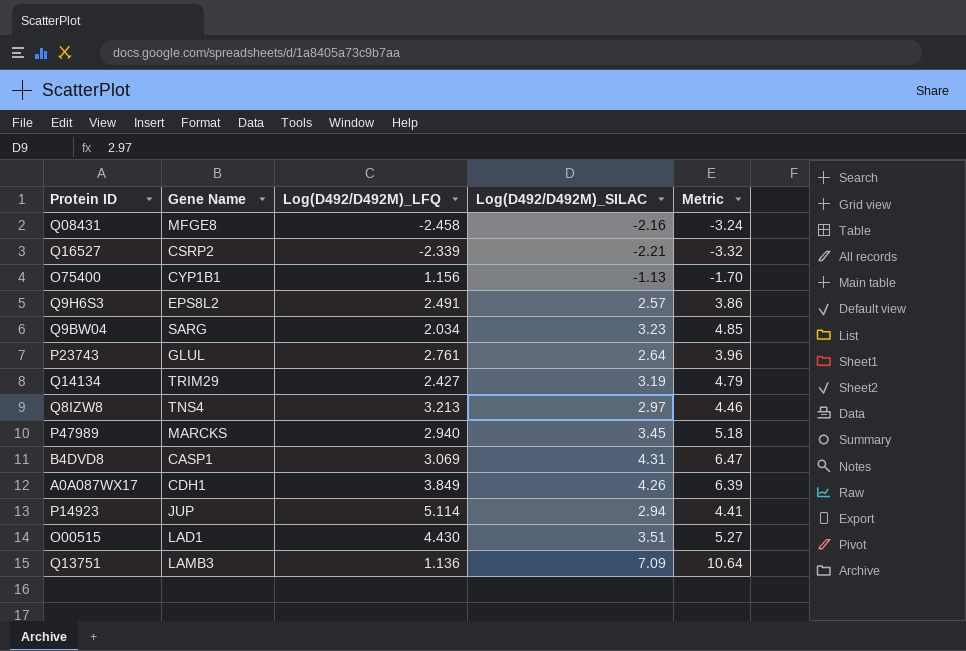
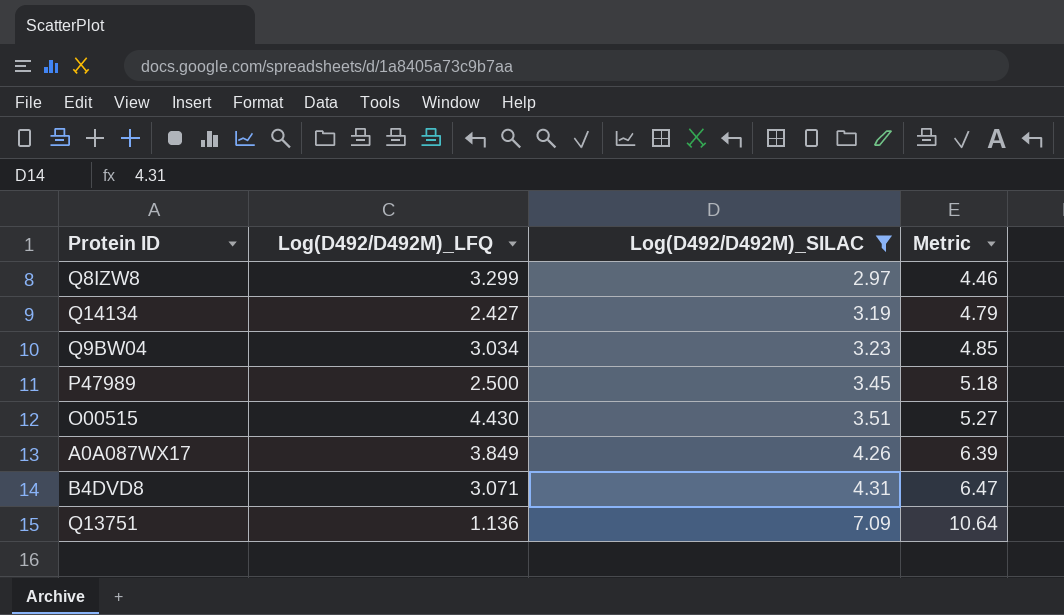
filter: none -> Log(D492/D492M)_SILAC >= 2.97
row order: none -> Log(D492/D492M)_SILAC ascending
column Gene Name | position: 2 -> none
Q8IZW8 | Log(D492/D492M)_LFQ: 3.213 -> 3.299
Q9BW04 | Log(D492/D492M)_LFQ: 2.034 -> 3.034
P47989 | Log(D492/D492M)_LFQ: 2.940 -> 2.500
B4DVD8 | Log(D492/D492M)_LFQ: 3.069 -> 3.071

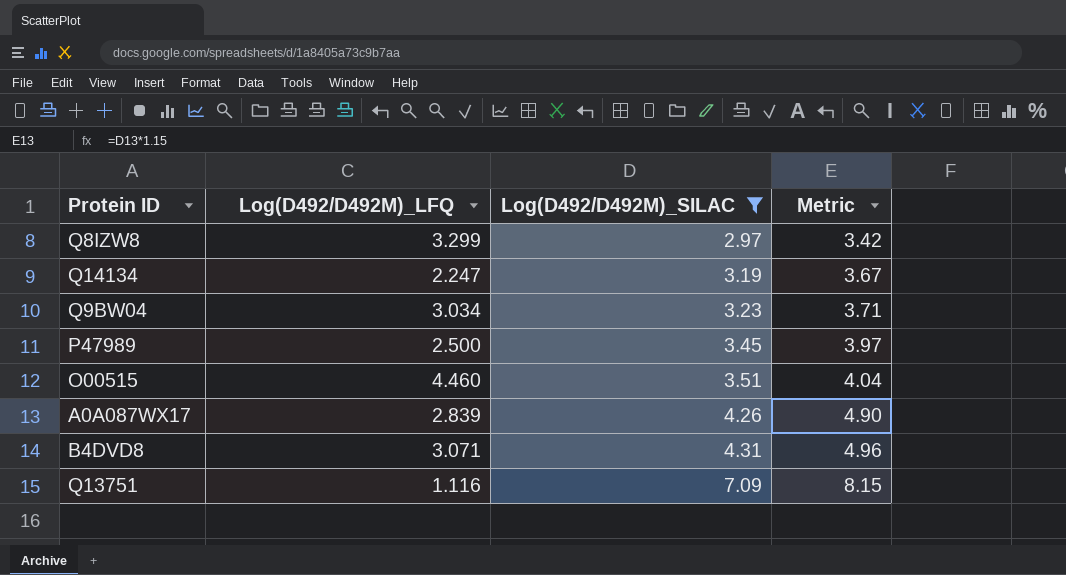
column Metric | formula: [Log(D492/D492M)_SILAC] * 1.5 -> [Log(D492/D492M)_SILAC] * 1.15
Q14134 | Log(D492/D492M)_LFQ: 2.427 -> 2.247
O00515 | Log(D492/D492M)_LFQ: 4.430 -> 4.460
A0A087WX17 | Log(D492/D492M)_LFQ: 3.849 -> 2.839
Q13751 | Log(D492/D492M)_LFQ: 1.136 -> 1.116

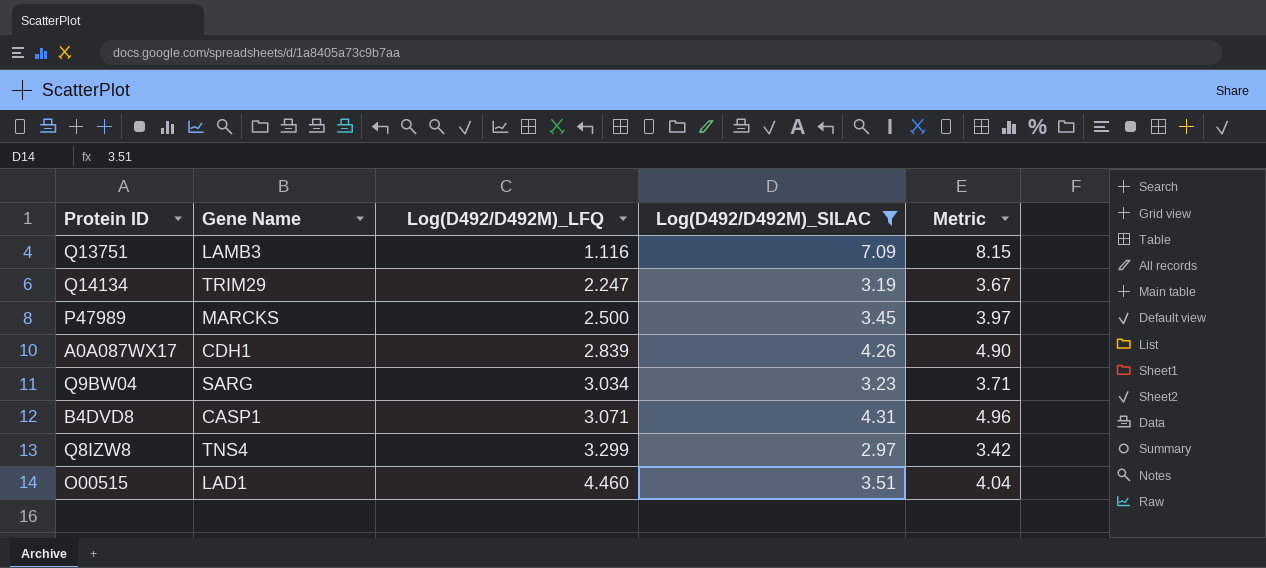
row order: Log(D492/D492M)_SILAC ascending -> Log(D492/D492M)_LFQ ascending
column Gene Name | position: none -> 2

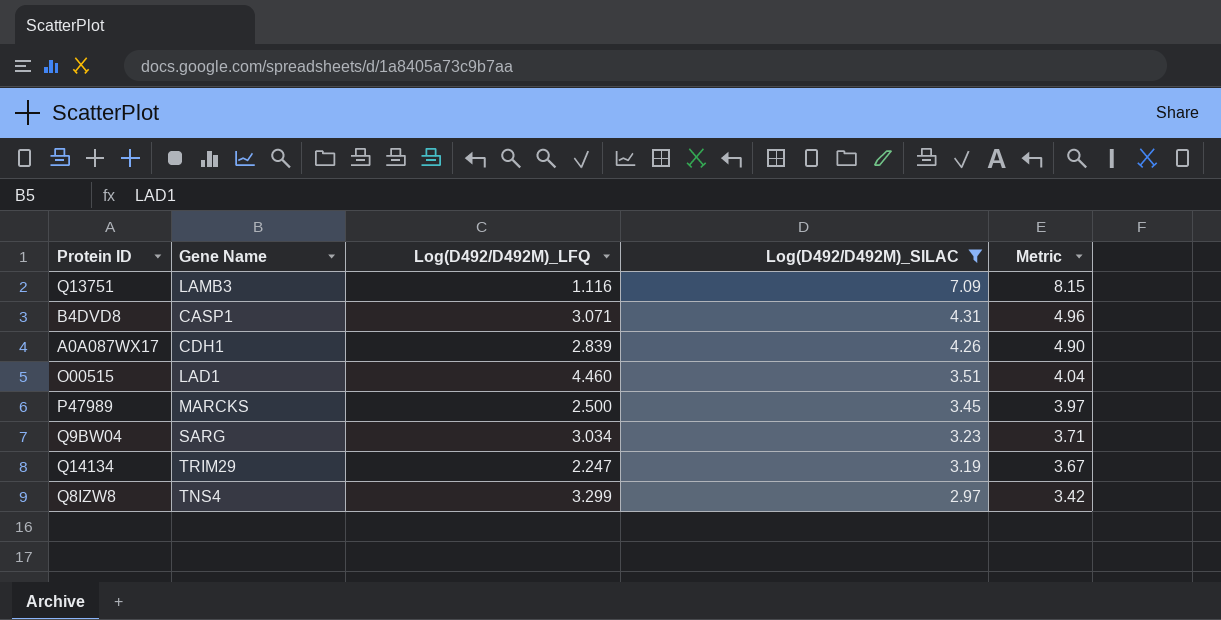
row order: Log(D492/D492M)_LFQ ascending -> Log(D492/D492M)_SILAC descending

